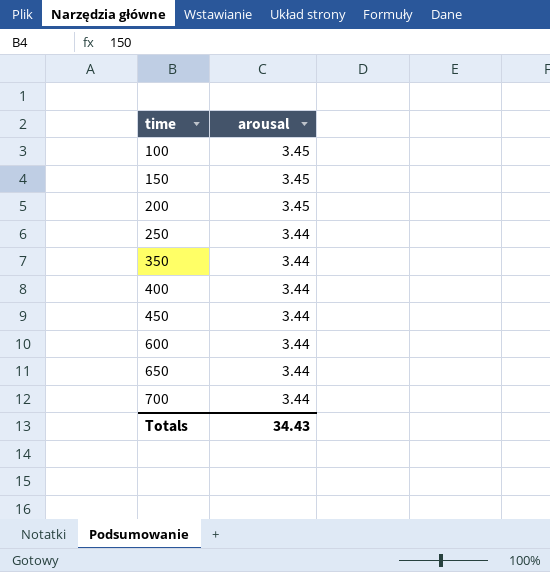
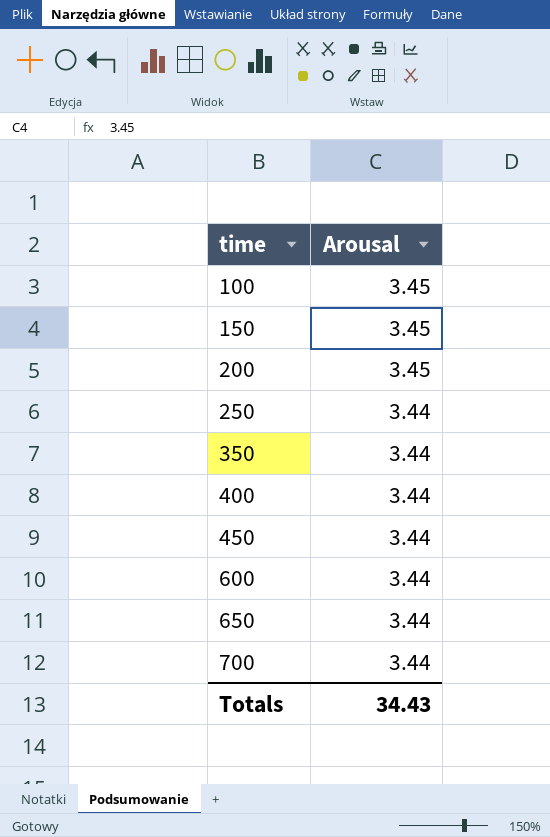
column name: arousal -> Arousal

